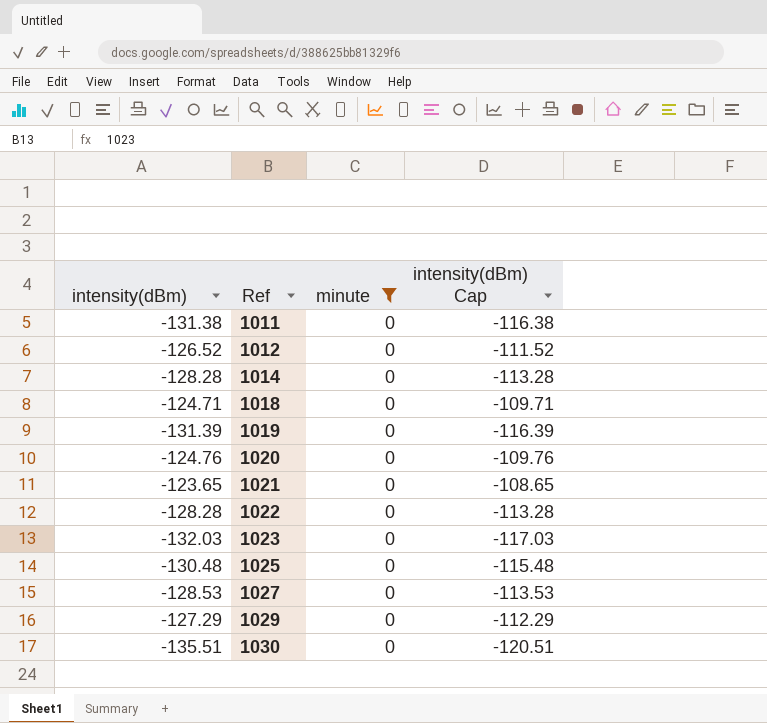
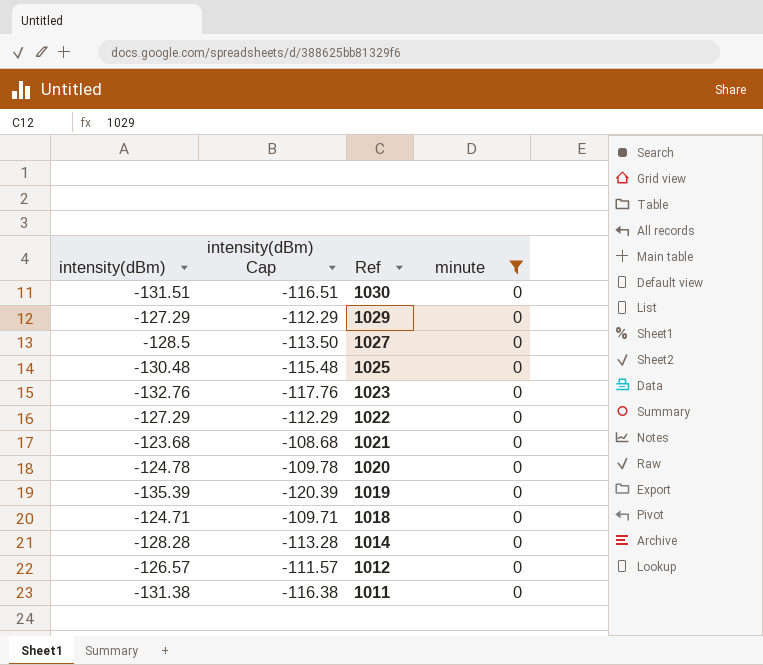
row order: Ref ascending -> Ref descending
column intensity(dBm) Cap | position: 4 -> 2
1030 | intensity(dBm): -135.51 -> -131.51
1030 | intensity(dBm) Cap: -120.51 -> -116.51
1027 | intensity(dBm): -128.53 -> -128.5
1027 | intensity(dBm) Cap: -113.53 -> -113.50
1023 | intensity(dBm): -132.03 -> -132.76
1023 | intensity(dBm) Cap: -117.03 -> -117.76
1022 | intensity(dBm): -128.28 -> -127.29
1022 | intensity(dBm) Cap: -113.28 -> -112.29
1021 | intensity(dBm): -123.65 -> -123.68
1021 | intensity(dBm) Cap: -108.65 -> -108.68
1020 | intensity(dBm): -124.76 -> -124.78
1020 | intensity(dBm) Cap: -109.76 -> -109.78
1019 | intensity(dBm): -131.39 -> -135.39
1019 | intensity(dBm) Cap: -116.39 -> -120.39
1012 | intensity(dBm): -126.52 -> -126.57
1012 | intensity(dBm) Cap: -111.52 -> -111.57

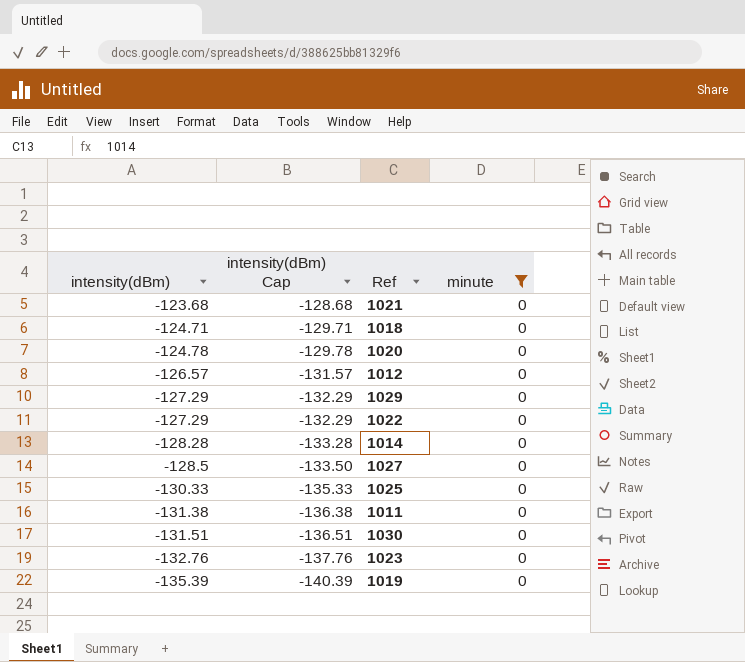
row order: Ref descending -> intensity(dBm) descending
column intensity(dBm) Cap | formula: [intensity(dBm)] + 15 -> [intensity(dBm)] - 5
1025 | intensity(dBm): -130.48 -> -130.33

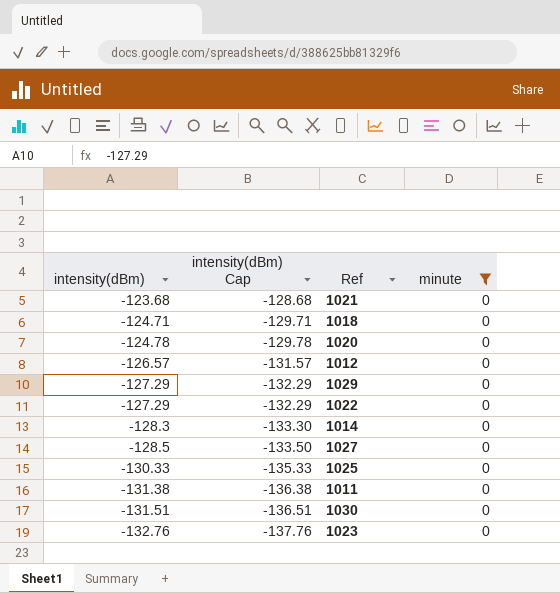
row 1019: -135.39 | -140.39 | 0 -> none
1014 | intensity(dBm): -128.28 -> -128.3
1014 | intensity(dBm) Cap: -133.28 -> -133.30

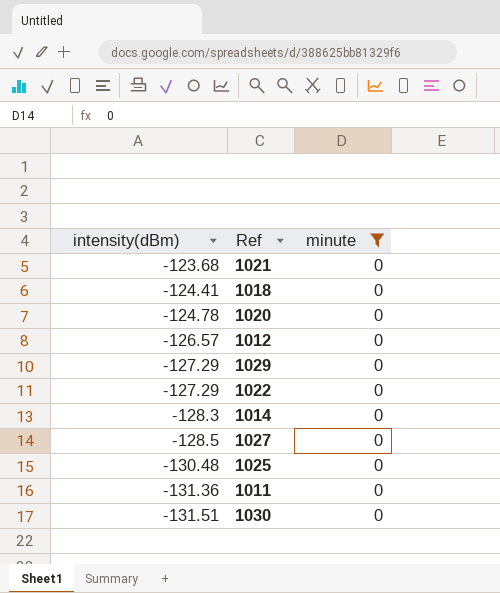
column intensity(dBm) Cap | formula: [intensity(dBm)] - 5 -> none
row 1023: -132.76 | -137.76 | 0 -> none
1018 | intensity(dBm): -124.71 -> -124.41
1025 | intensity(dBm): -130.33 -> -130.48
1011 | intensity(dBm): -131.38 -> -131.36

